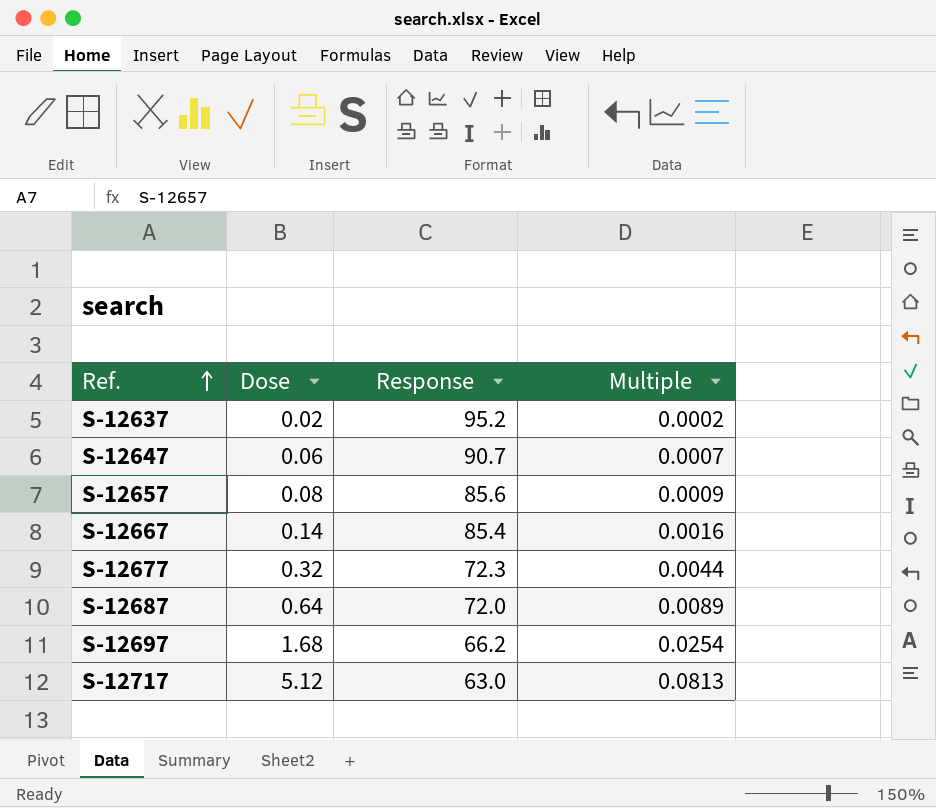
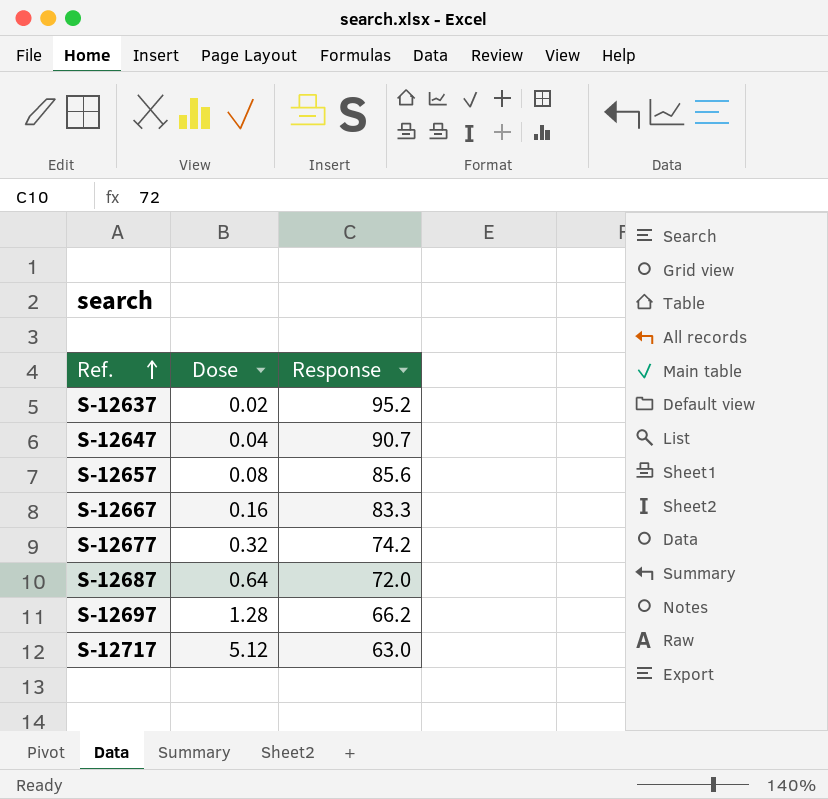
column Multiple | formula: [Dose] / [Response] -> none
S-12647 | Dose: 0.06 -> 0.04
S-12667 | Dose: 0.14 -> 0.16
S-12667 | Response: 85.4 -> 83.3
S-12677 | Response: 72.3 -> 74.2
S-12697 | Dose: 1.68 -> 1.28

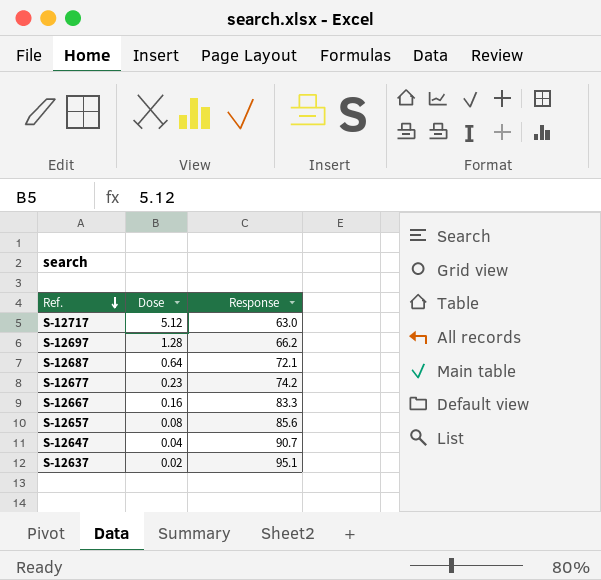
row order: Ref. ascending -> Ref. descending
S-12687 | Response: 72.0 -> 72.1
S-12677 | Dose: 0.32 -> 0.23
S-12637 | Response: 95.2 -> 95.1

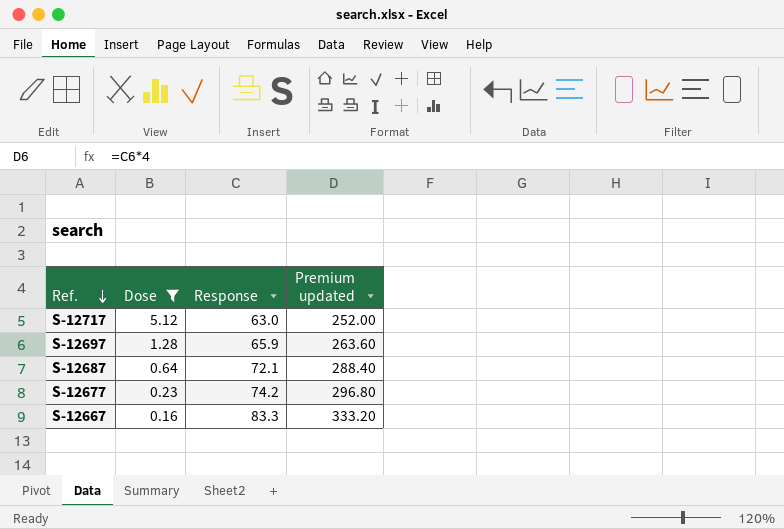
filter: none -> Dose >= 0.16
column Premium updated | formula: none -> [Response] * 4
S-12697 | Response: 66.2 -> 65.9

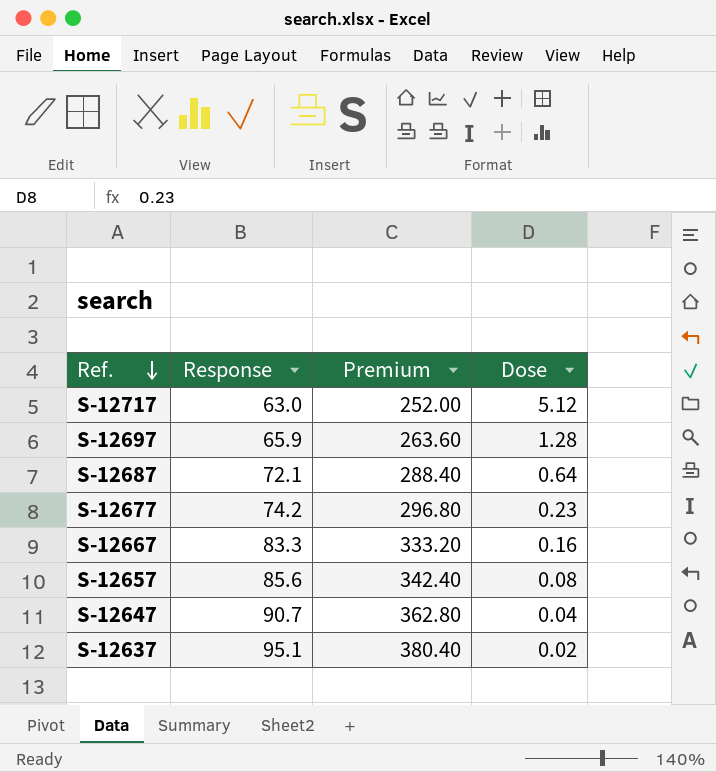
filter: Dose >= 0.16 -> none
column name: Premium updated -> Premium
column Dose | position: 2 -> 4

